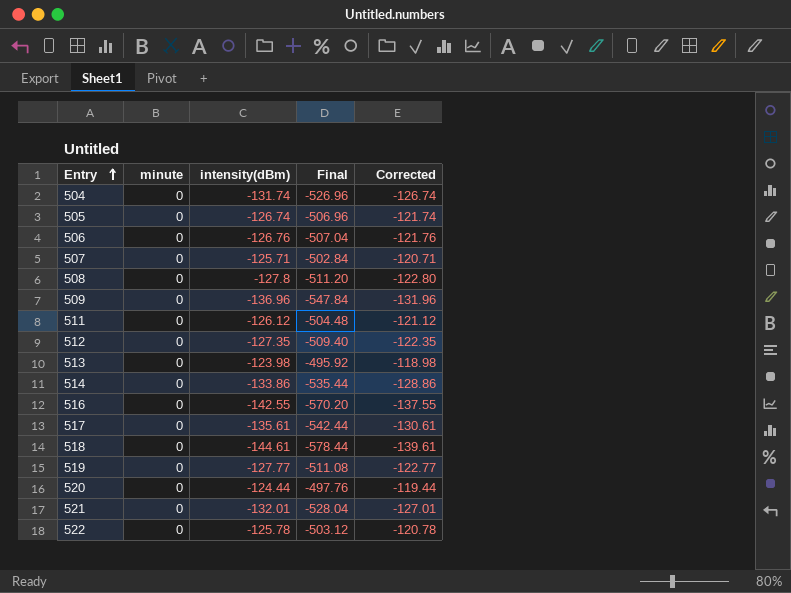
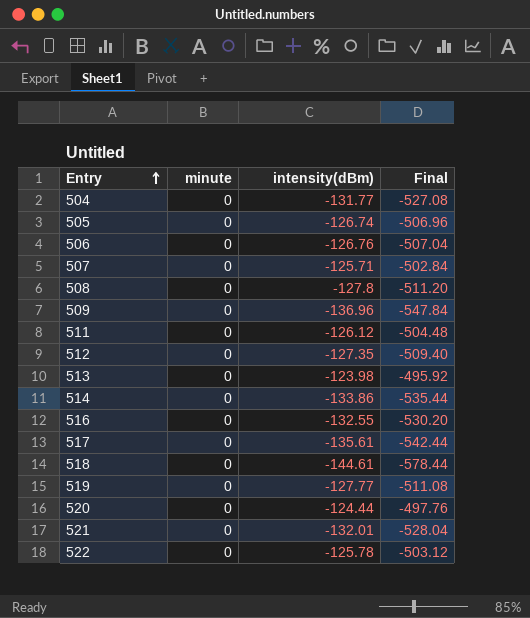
column Corrected | formula: [intensity(dBm)] + 5 -> none
504 | intensity(dBm): -131.74 -> -131.77
504 | Final: -526.96 -> -527.08
516 | intensity(dBm): -142.55 -> -132.55
516 | Final: -570.20 -> -530.20

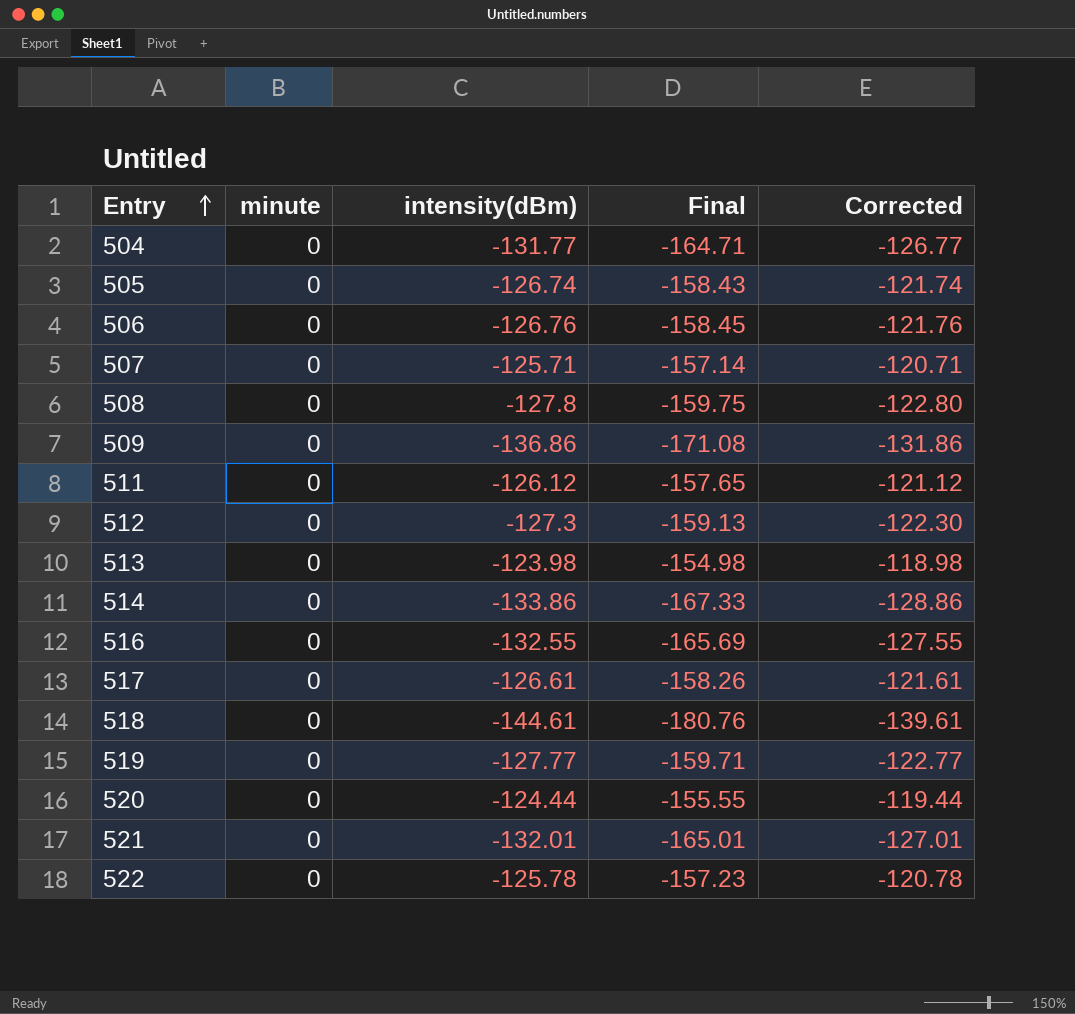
column Final | formula: [intensity(dBm)] * 4 -> [intensity(dBm)] * 1.25
column Corrected | formula: none -> [intensity(dBm)] + 5
509 | intensity(dBm): -136.96 -> -136.86
512 | intensity(dBm): -127.35 -> -127.3
517 | intensity(dBm): -135.61 -> -126.61

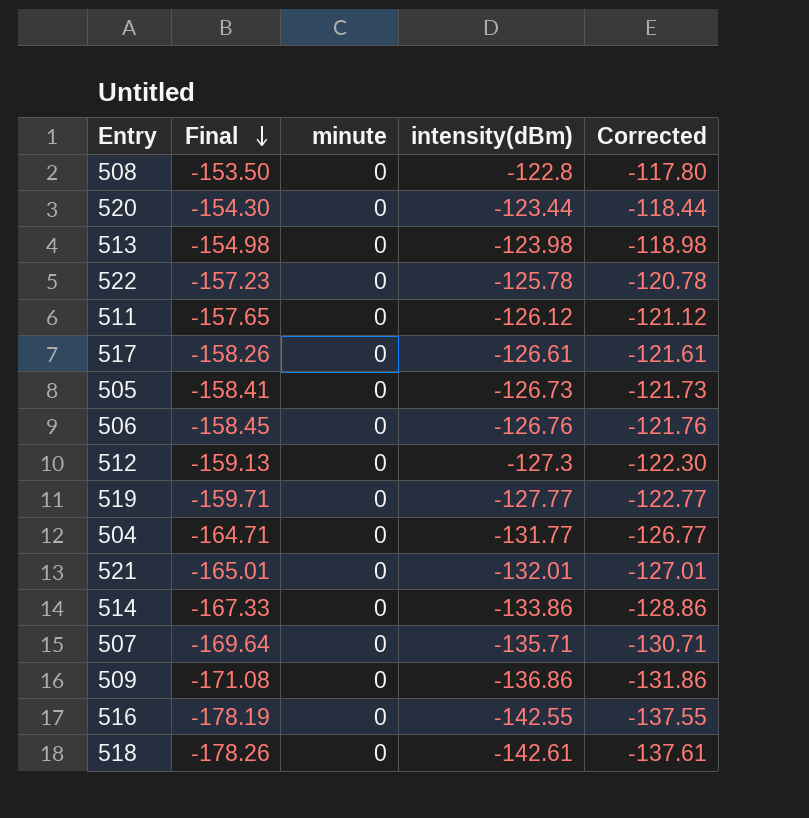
row order: Entry ascending -> Final descending
column Final | position: 4 -> 2
508 | Final: -159.75 -> -153.50
508 | intensity(dBm): -127.8 -> -122.8
508 | Corrected: -122.80 -> -117.80
520 | Final: -155.55 -> -154.30
520 | intensity(dBm): -124.44 -> -123.44
520 | Corrected: -119.44 -> -118.44
505 | Final: -158.43 -> -158.41
505 | intensity(dBm): -126.74 -> -126.73
505 | Corrected: -121.74 -> -121.73
507 | Final: -157.14 -> -169.64
507 | intensity(dBm): -125.71 -> -135.71
507 | Corrected: -120.71 -> -130.71
516 | Final: -165.69 -> -178.19
516 | intensity(dBm): -132.55 -> -142.55
516 | Corrected: -127.55 -> -137.55
518 | Final: -180.76 -> -178.26
518 | intensity(dBm): -144.61 -> -142.61
518 | Corrected: -139.61 -> -137.61

